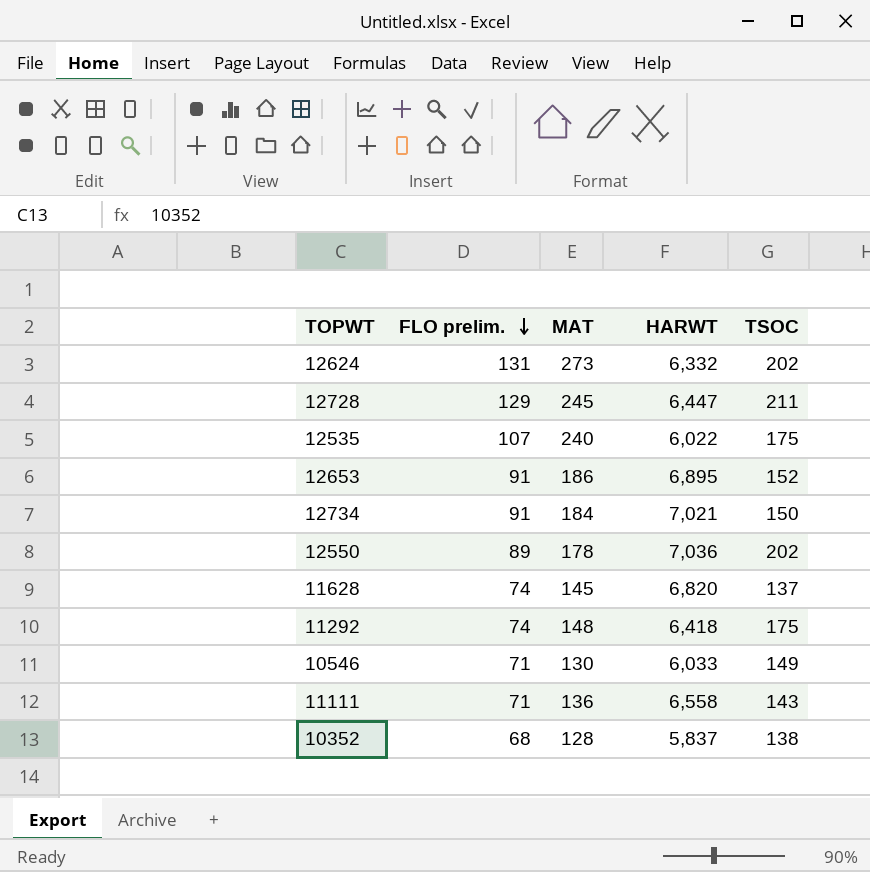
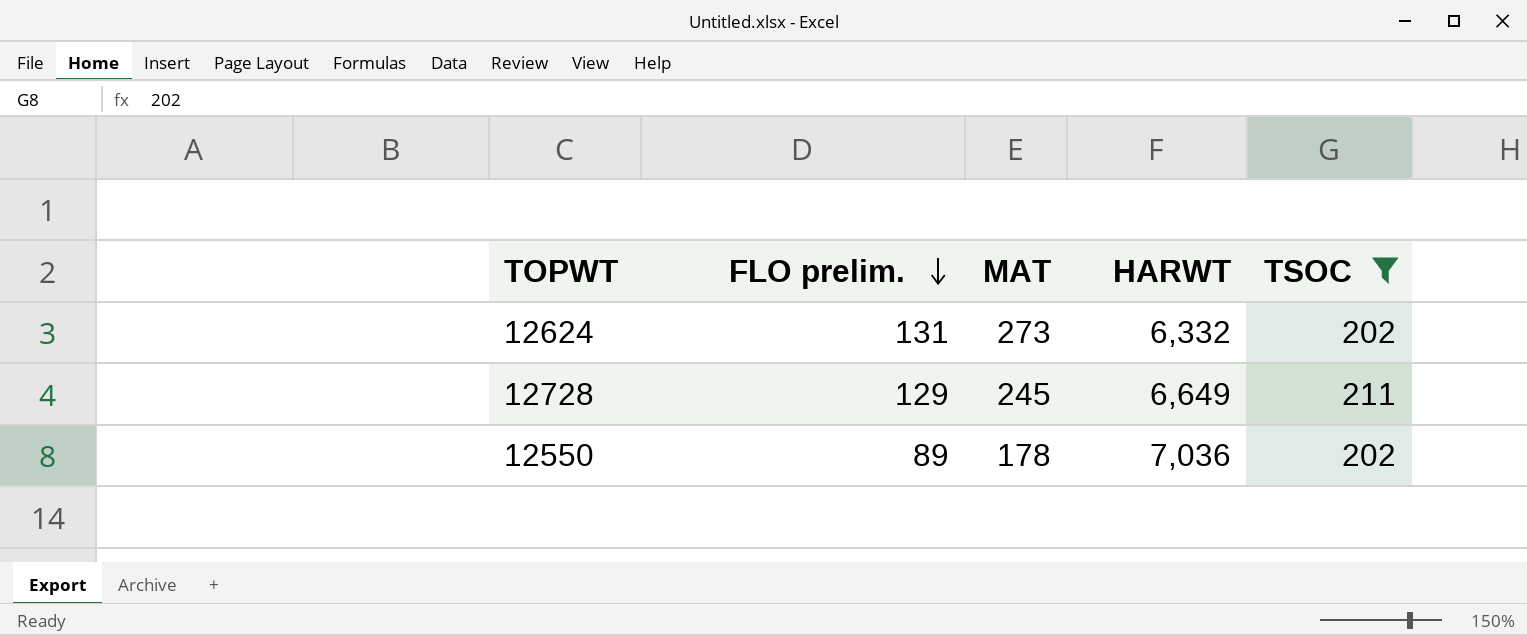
filter: none -> TSOC >= 202
12728 | HARWT: 6,447 -> 6,649

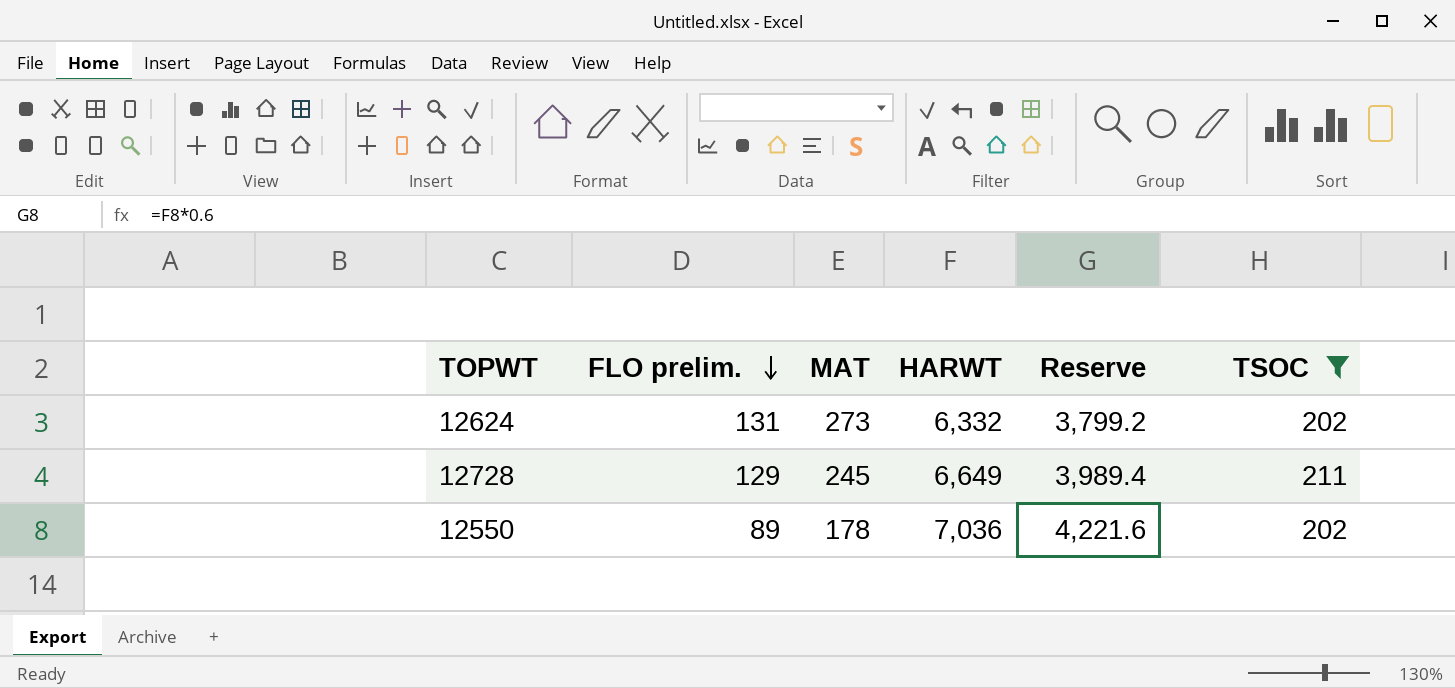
column Reserve | formula: none -> [HARWT] * 0.6

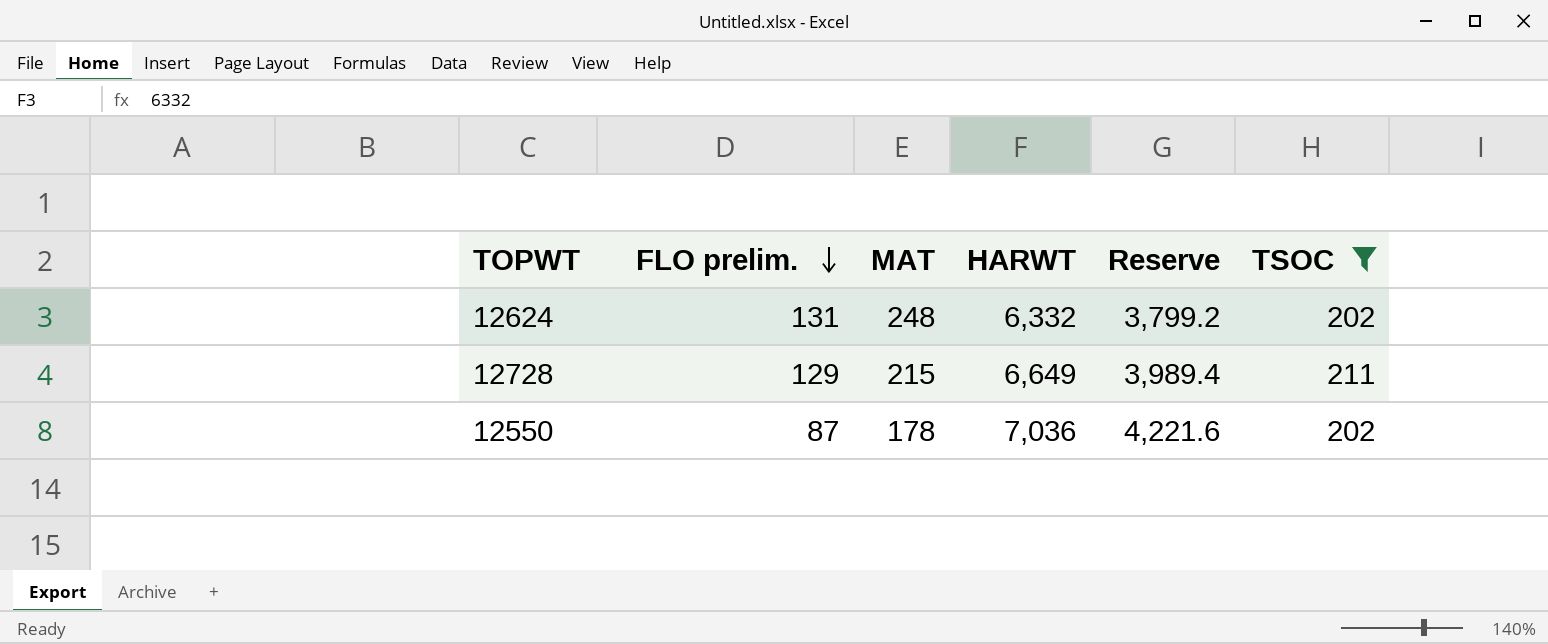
12624 | MAT: 273 -> 248
12728 | MAT: 245 -> 215
12550 | FLO prelim.: 89 -> 87

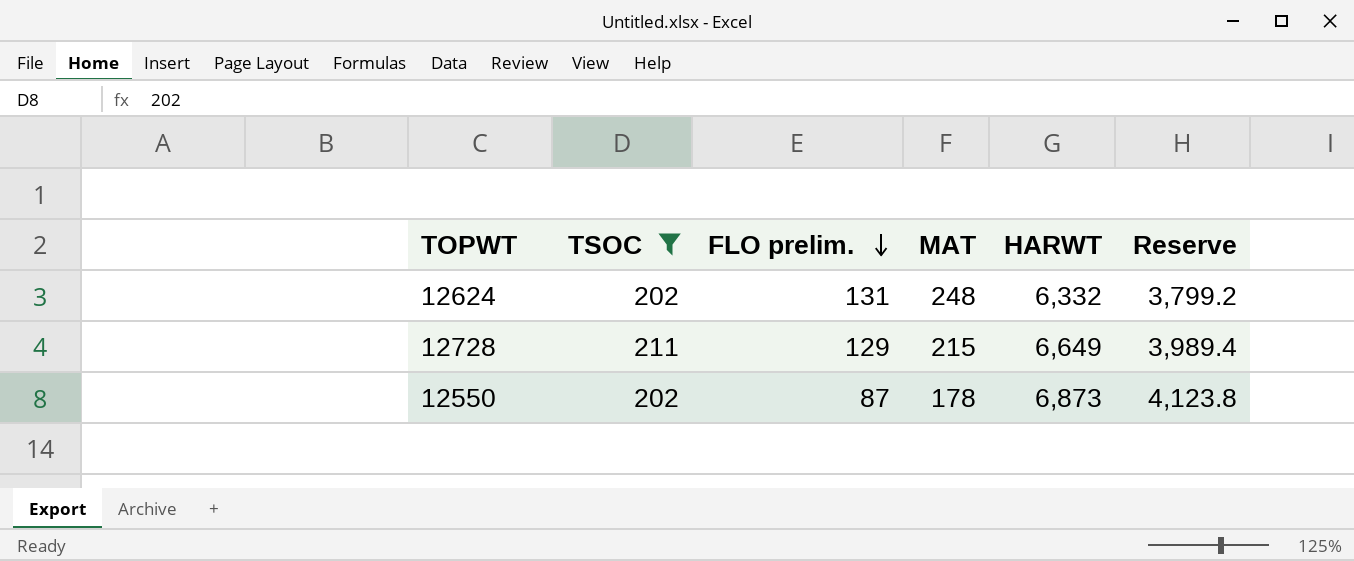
column TSOC | position: 6 -> 2
12550 | HARWT: 7,036 -> 6,873
12550 | Reserve: 4,221.6 -> 4,123.8

